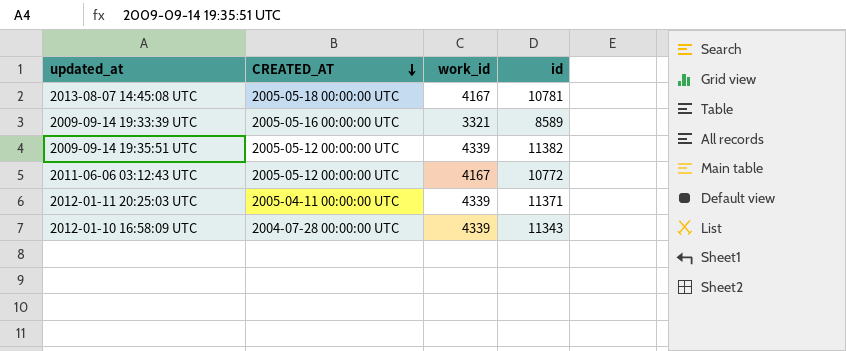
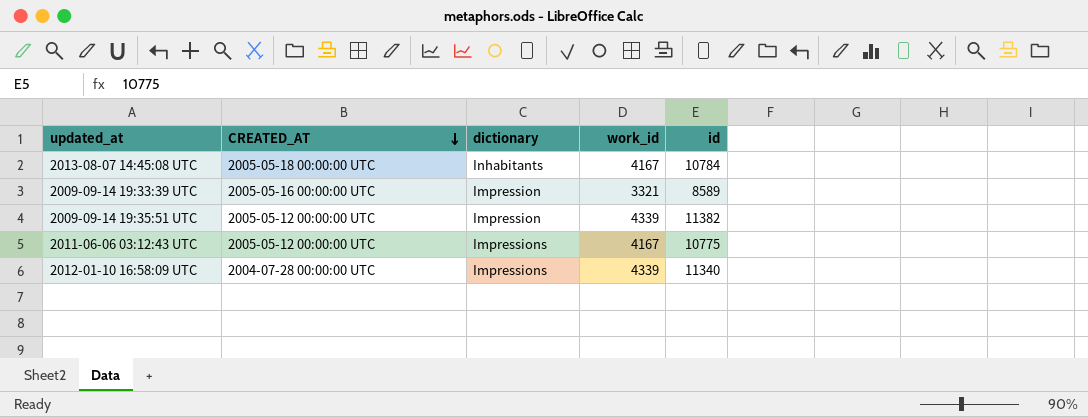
column dictionary | position: none -> 3
row 2012-01-11 20:25:03 UTC: 2005-04-11 00:00:00 UTC | 4339 | 11371 -> none
2013-08-07 14:45:08 UTC | id: 10781 -> 10784
2011-06-06 03:12:43 UTC | id: 10772 -> 10775
2012-01-10 16:58:09 UTC | id: 11343 -> 11340

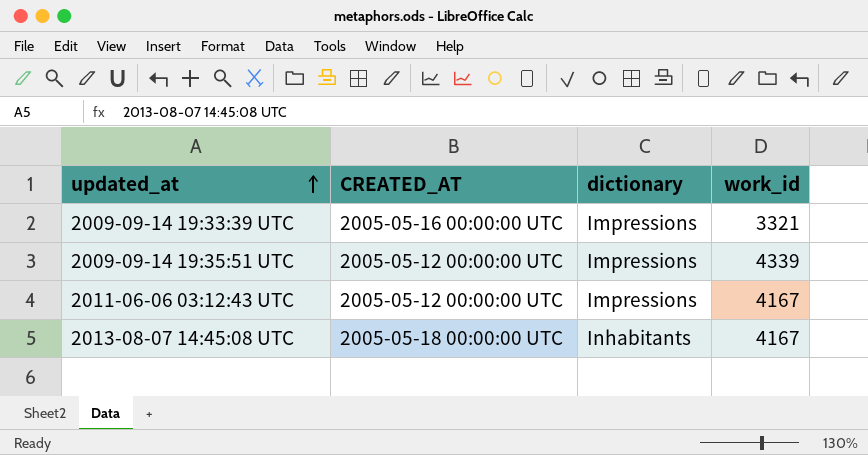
row order: CREATED_AT descending -> updated_at ascending
column id | position: 5 -> none
row 2012-01-10 16:58:09 UTC: 2004-07-28 00:00:00 UTC | Impressions | 4339 | 11340 -> none
2009-09-14 19:33:39 UTC | dictionary: Impression -> Impressions
2009-09-14 19:35:51 UTC | dictionary: Impression -> Impressions

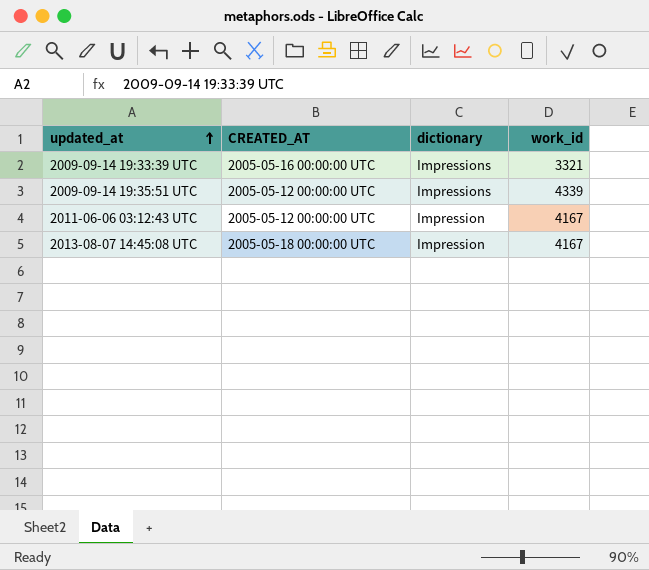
2011-06-06 03:12:43 UTC | dictionary: Impressions -> Impression
2013-08-07 14:45:08 UTC | dictionary: Inhabitants -> Impression

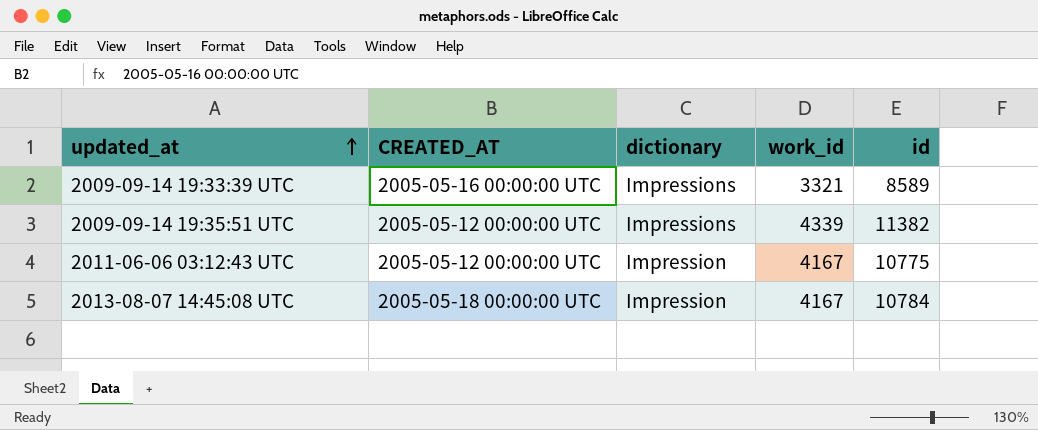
column id | position: none -> 5

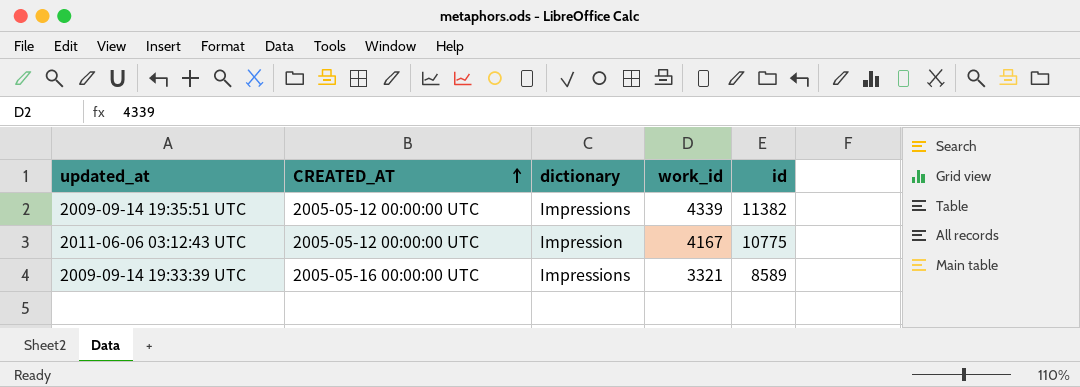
row order: updated_at ascending -> CREATED_AT ascending
row 2013-08-07 14:45:08 UTC: 2005-05-18 00:00:00 UTC | Impression | 4167 | 10784 -> none

